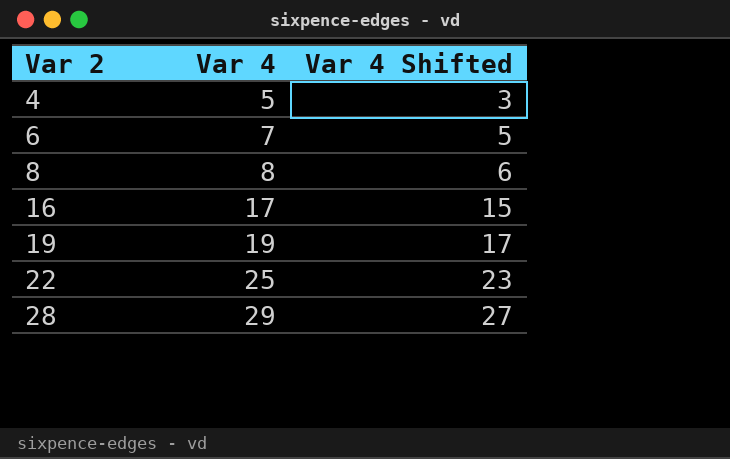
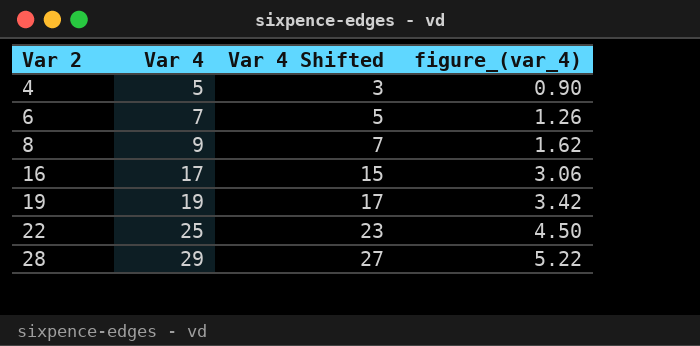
column figure_(var_4) | formula: none -> [Var 4] * 0.18
8 | Var 4: 8 -> 9
8 | Var 4 Shifted: 6 -> 7

